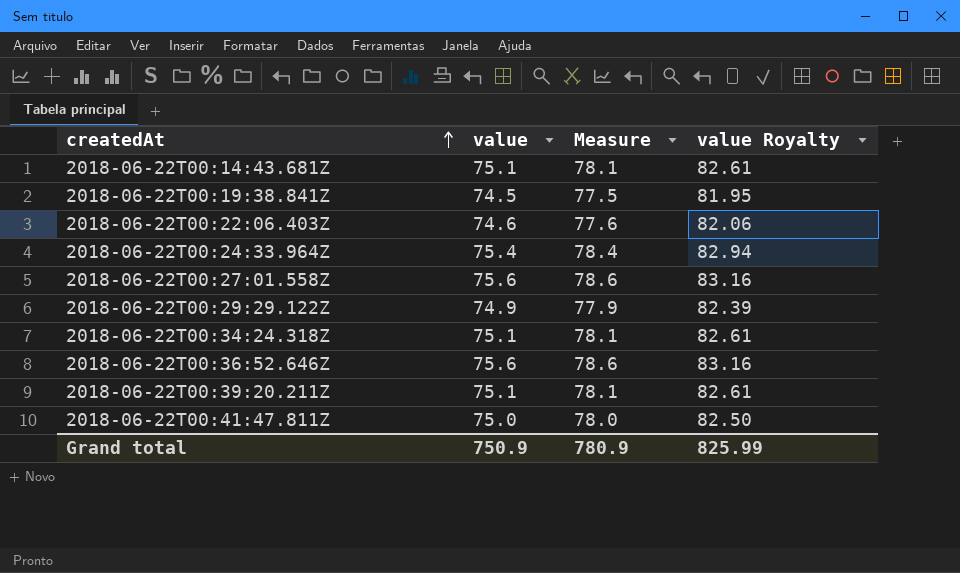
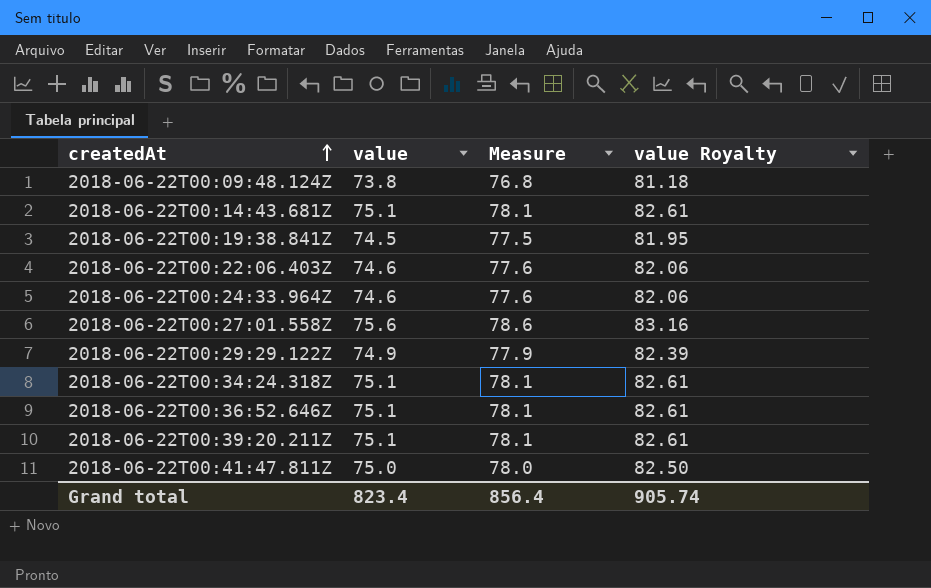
row 2018-06-22T00:09:48.124Z: none -> 73.8 | 76.8 | 81.18
2018-06-22T00:24:33.964Z | value: 75.4 -> 74.6
2018-06-22T00:24:33.964Z | Measure: 78.4 -> 77.6
2018-06-22T00:24:33.964Z | value Royalty: 82.94 -> 82.06
2018-06-22T00:36:52.646Z | value: 75.6 -> 75.1
2018-06-22T00:36:52.646Z | Measure: 78.6 -> 78.1
2018-06-22T00:36:52.646Z | value Royalty: 83.16 -> 82.61
Grand total | value: 750.9 -> 823.4
Grand total | Measure: 780.9 -> 856.4
Grand total | value Royalty: 825.99 -> 905.74

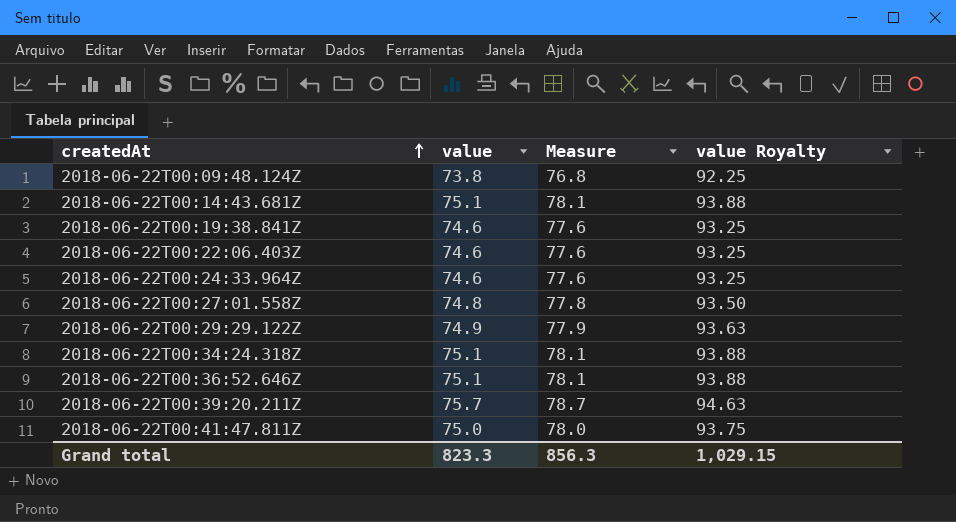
column value Royalty | formula: [value] * 1.1 -> [value] * 1.25
2018-06-22T00:19:38.841Z | value: 74.5 -> 74.6
2018-06-22T00:19:38.841Z | Measure: 77.5 -> 77.6
2018-06-22T00:27:01.558Z | value: 75.6 -> 74.8
2018-06-22T00:27:01.558Z | Measure: 78.6 -> 77.8
2018-06-22T00:39:20.211Z | value: 75.1 -> 75.7
2018-06-22T00:39:20.211Z | Measure: 78.1 -> 78.7
Grand total | value: 823.4 -> 823.3
Grand total | Measure: 856.4 -> 856.3
Grand total | value Royalty: 905.74 -> 1,029.15

